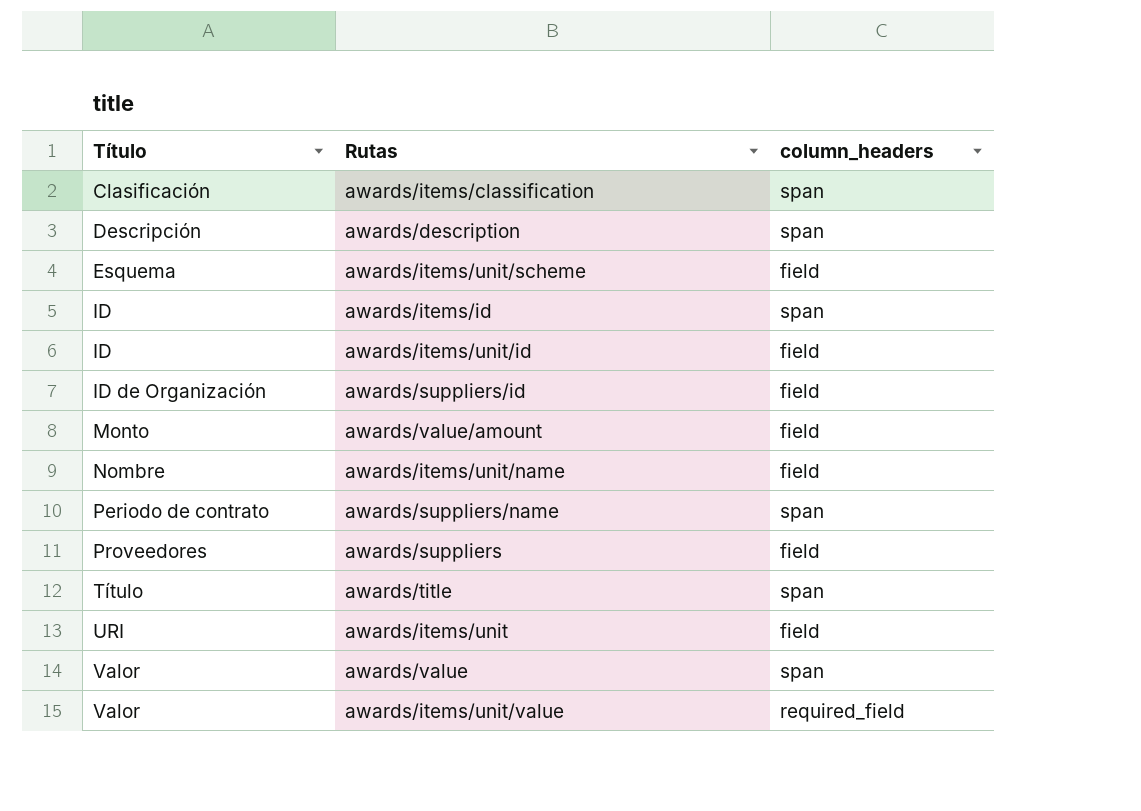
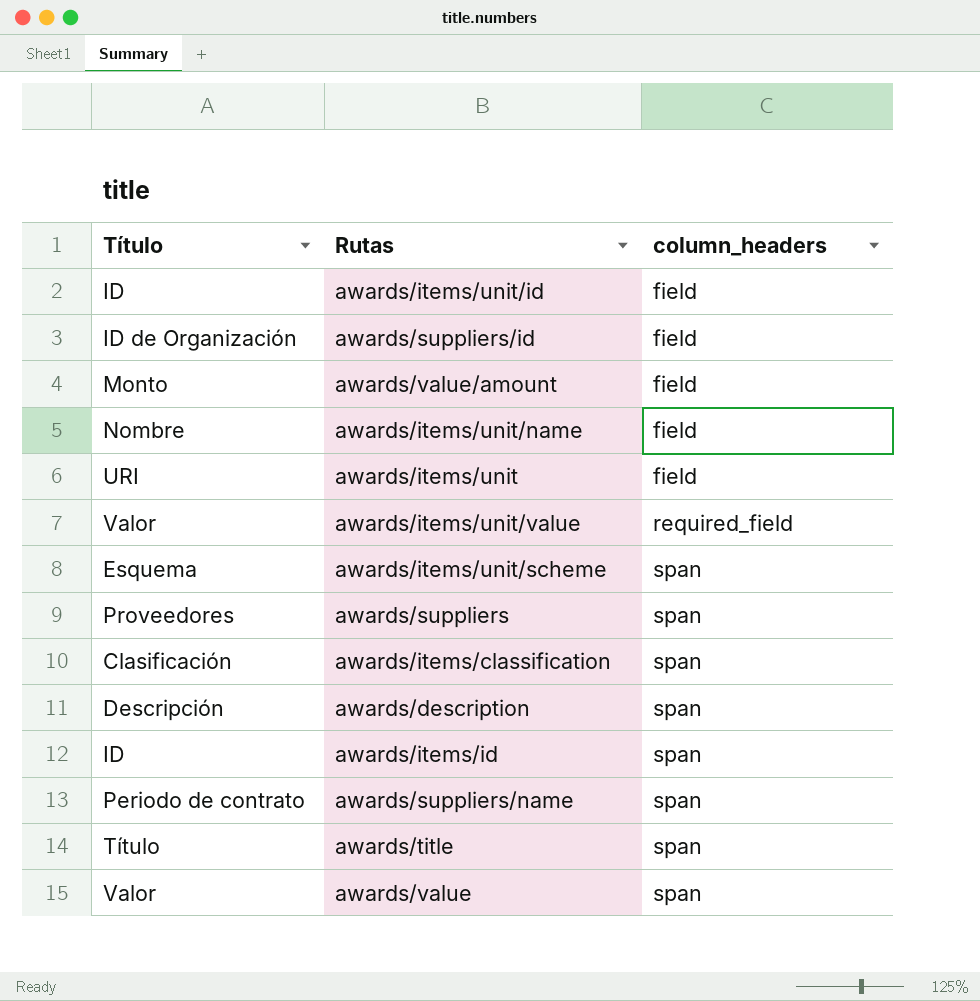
row order: Título ascending -> column_headers ascending
awards/items/unit/scheme | column_headers: field -> span
awards/suppliers | column_headers: field -> span

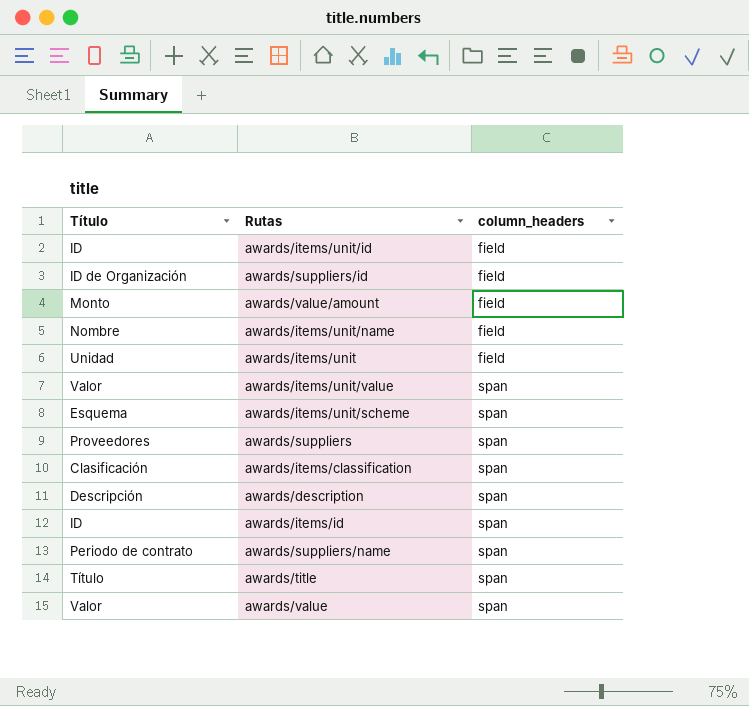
awards/items/unit | Título: URI -> Unidad
awards/items/unit/value | column_headers: required_field -> span

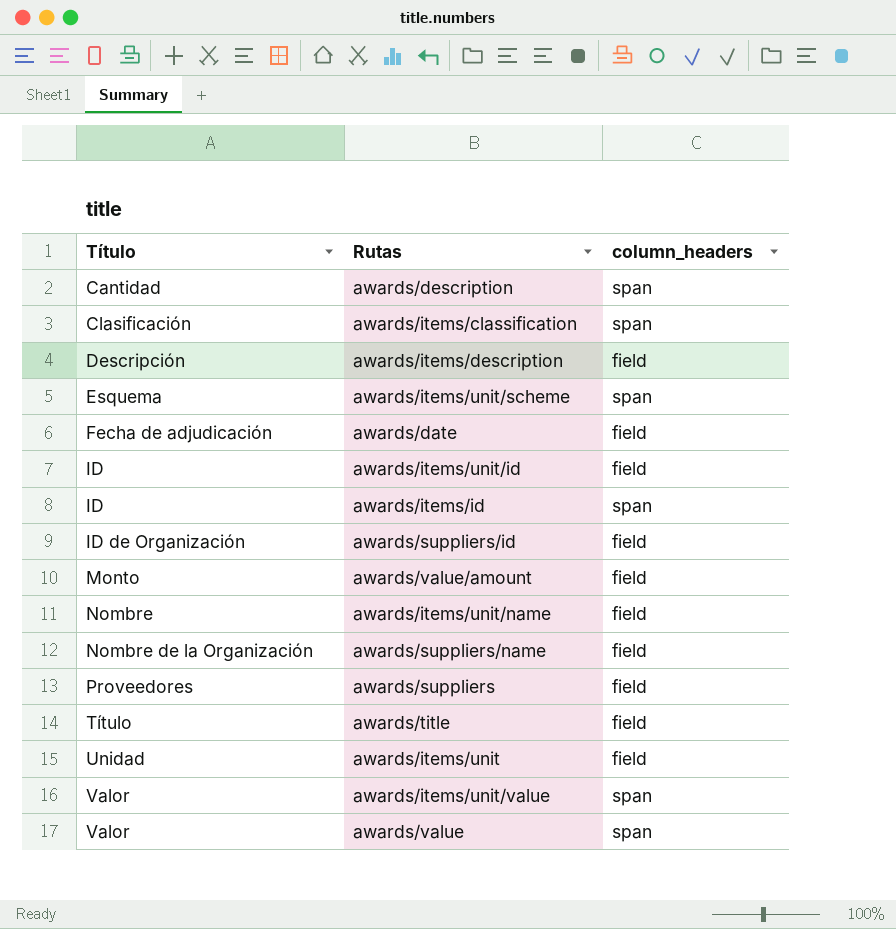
row order: column_headers ascending -> Título ascending
awards/description | Título: Descripción -> Cantidad
row awards/items/description: none -> Descripción | field
row awards/date: none -> Fecha de adjudicación | field
awards/suppliers/name | Título: Periodo de contrato -> Nombre de la Organización
awards/suppliers/name | column_headers: span -> field
awards/suppliers | column_headers: span -> field
awards/title | column_headers: span -> field

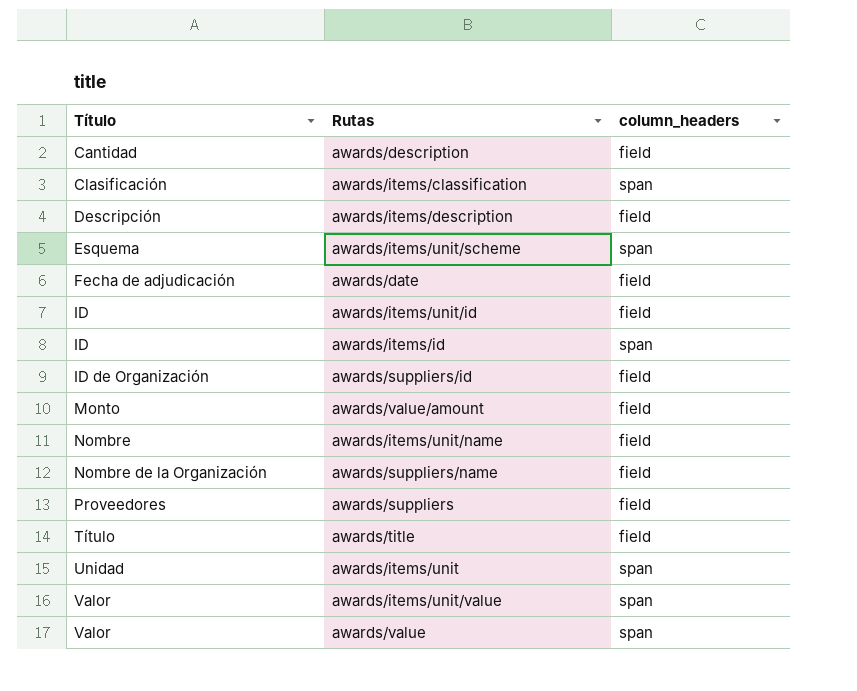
awards/description | column_headers: span -> field
awards/items/unit | column_headers: field -> span

